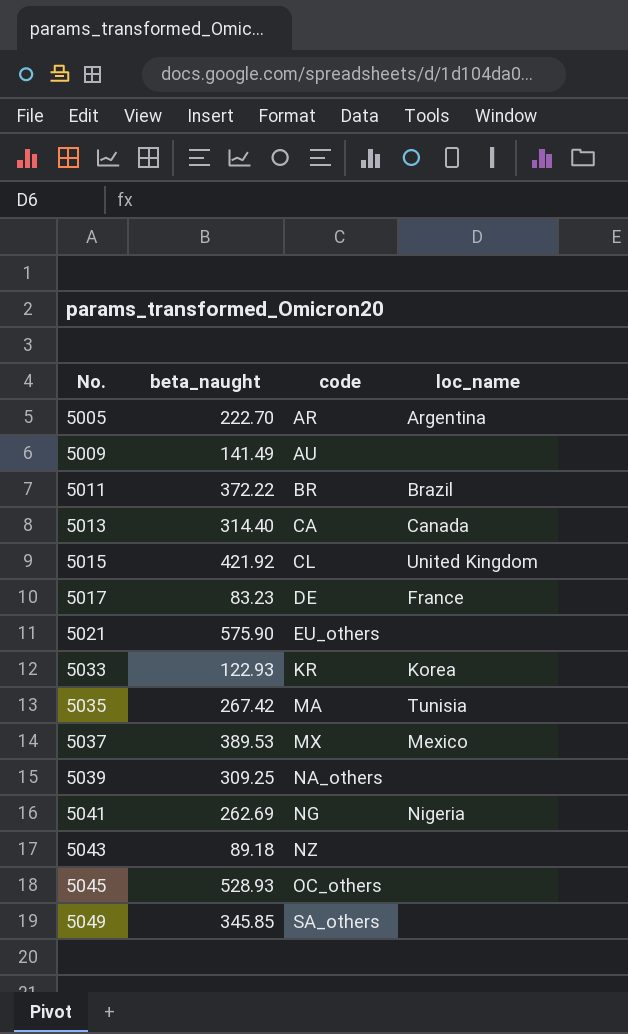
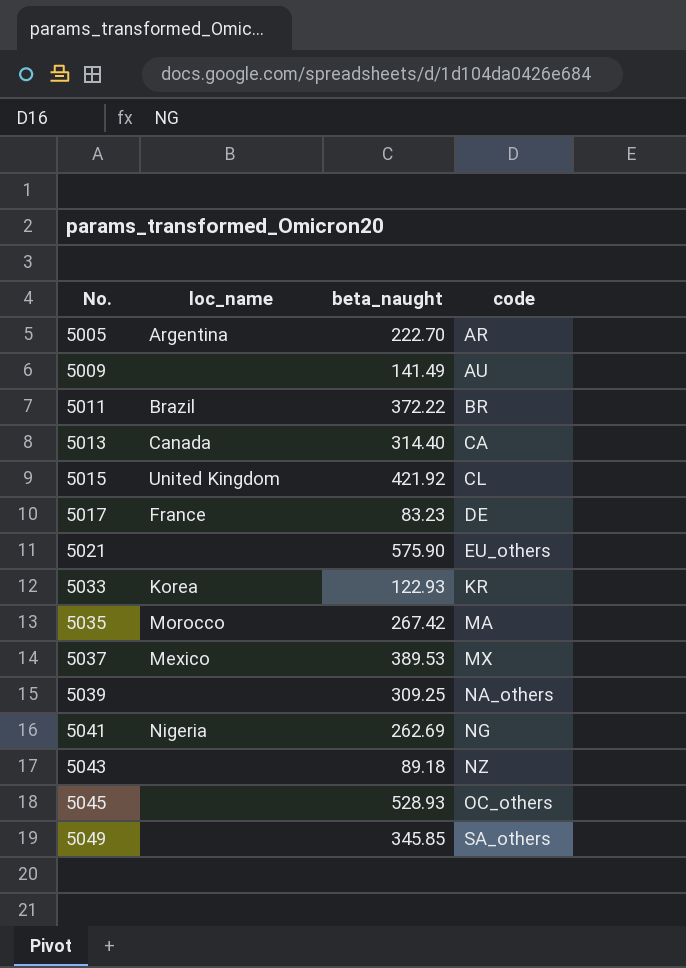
column loc_name | position: 4 -> 2
5035 | loc_name: Tunisia -> Morocco

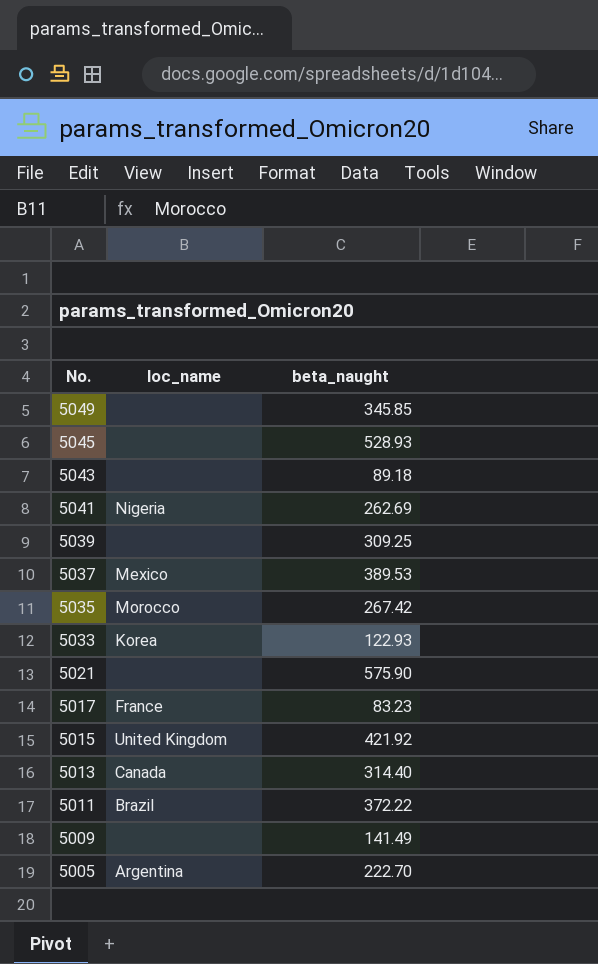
row order: No. ascending -> No. descending
column code | position: 4 -> none

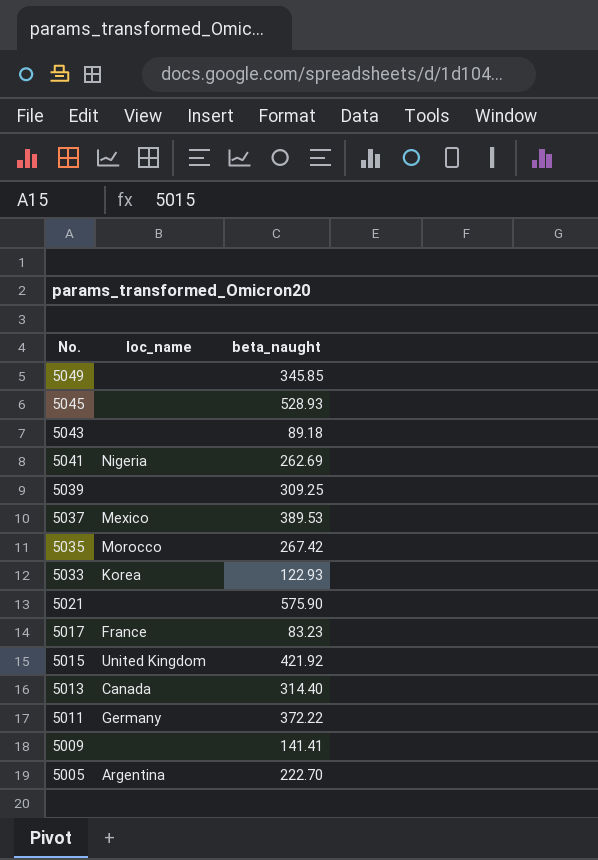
5011 | loc_name: Brazil -> Germany
5009 | beta_naught: 141.49 -> 141.41

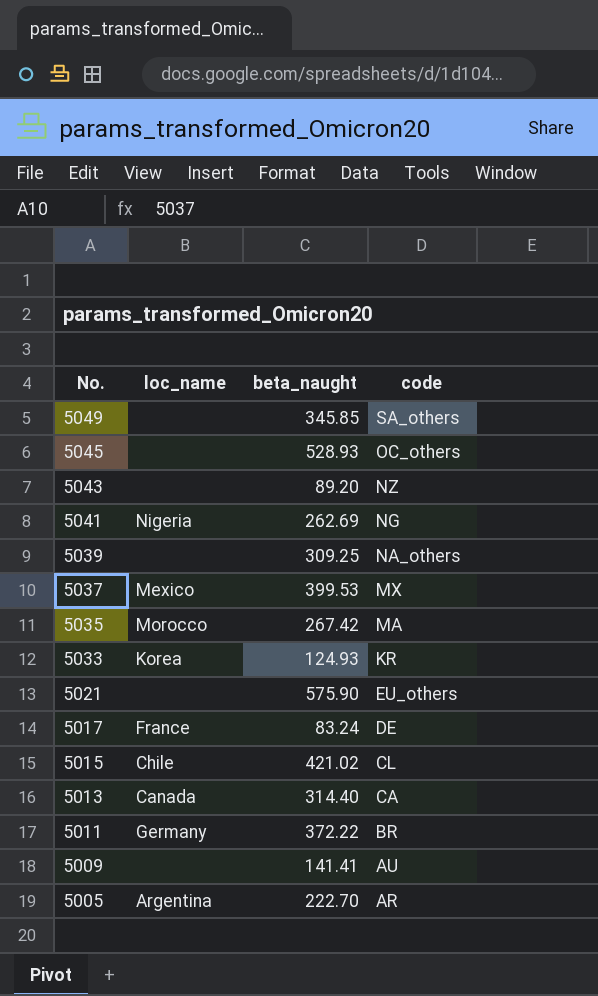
column code | position: none -> 4
5043 | beta_naught: 89.18 -> 89.20
5037 | beta_naught: 389.53 -> 399.53
5033 | beta_naught: 122.93 -> 124.93
5017 | beta_naught: 83.23 -> 83.24
5015 | loc_name: United Kingdom -> Chile
5015 | beta_naught: 421.92 -> 421.02

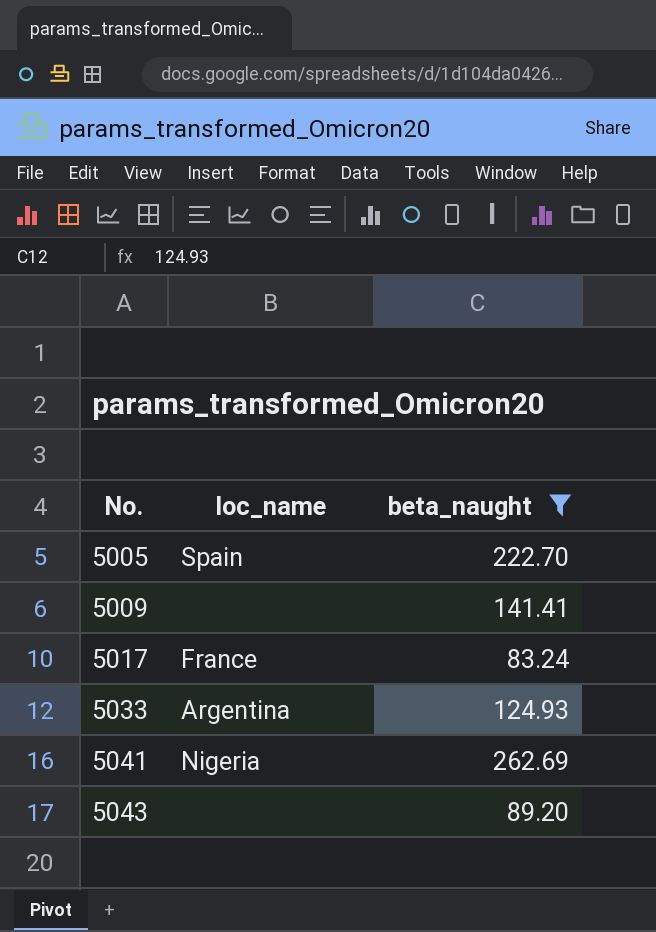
filter: none -> beta_naught <= 262.69
row order: No. descending -> No. ascending
column code | position: 4 -> none
5005 | loc_name: Argentina -> Spain
5033 | loc_name: Korea -> Argentina

